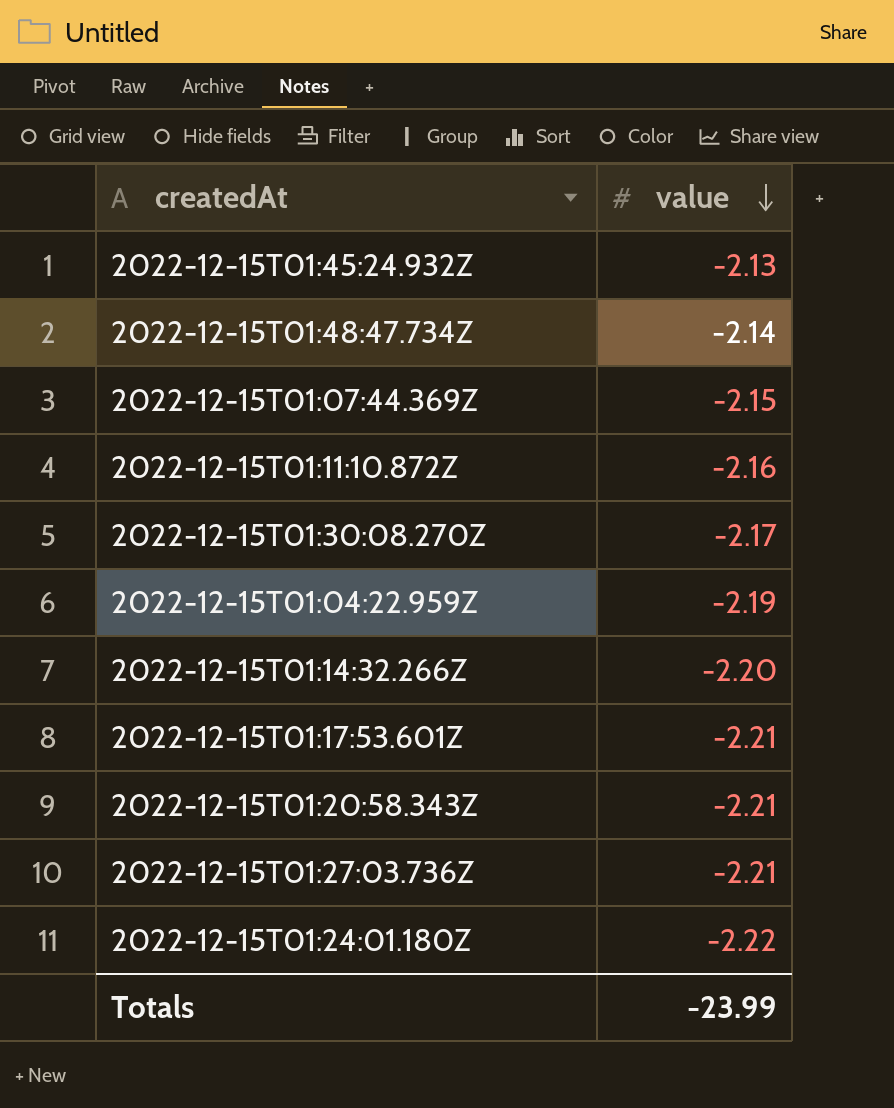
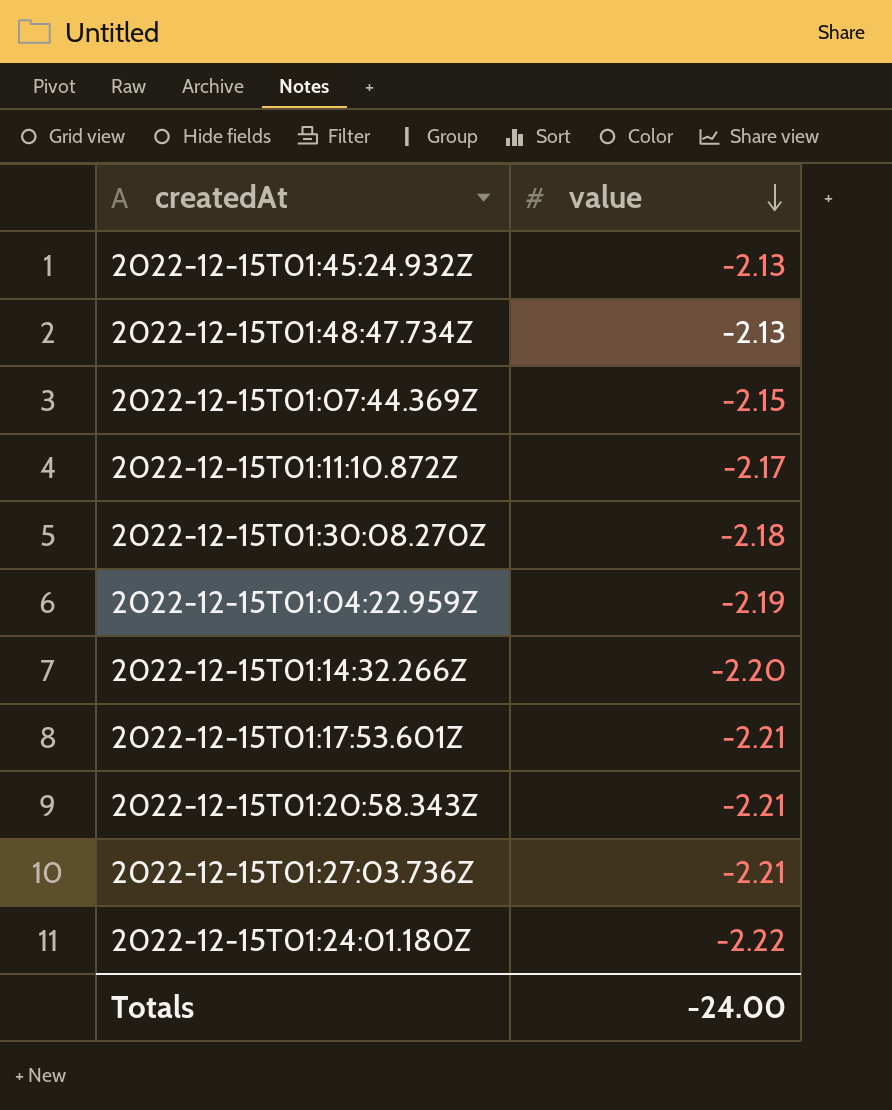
2022-12-15T01:48:47.734Z | value: -2.14 -> -2.13
2022-12-15T01:11:10.872Z | value: -2.16 -> -2.17
2022-12-15T01:30:08.270Z | value: -2.17 -> -2.18
Totals | value: -23.99 -> -24.00

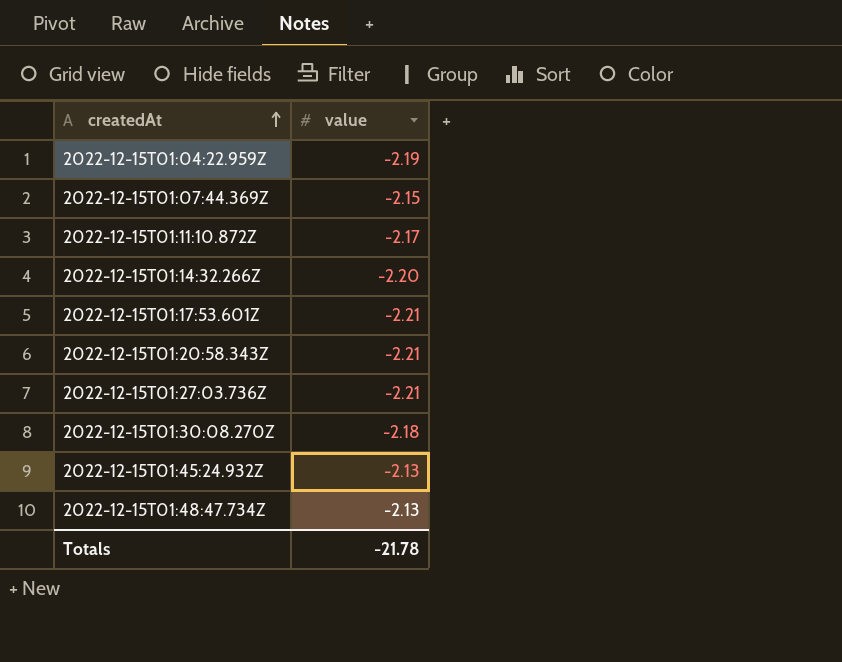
row order: value descending -> createdAt ascending
row 2022-12-15T01:24:01.180Z: -2.22 -> none
Totals | value: -24.00 -> -21.78

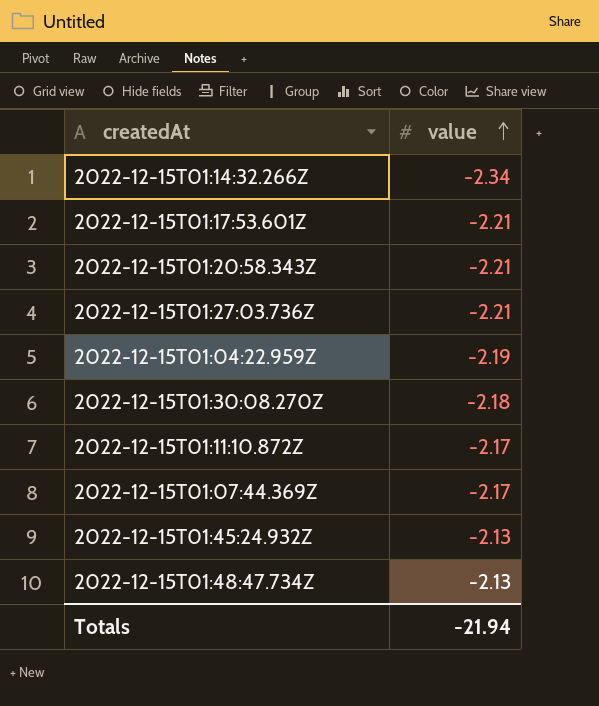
row order: createdAt ascending -> value ascending
2022-12-15T01:14:32.266Z | value: -2.20 -> -2.34
2022-12-15T01:07:44.369Z | value: -2.15 -> -2.17
Totals | value: -21.78 -> -21.94

